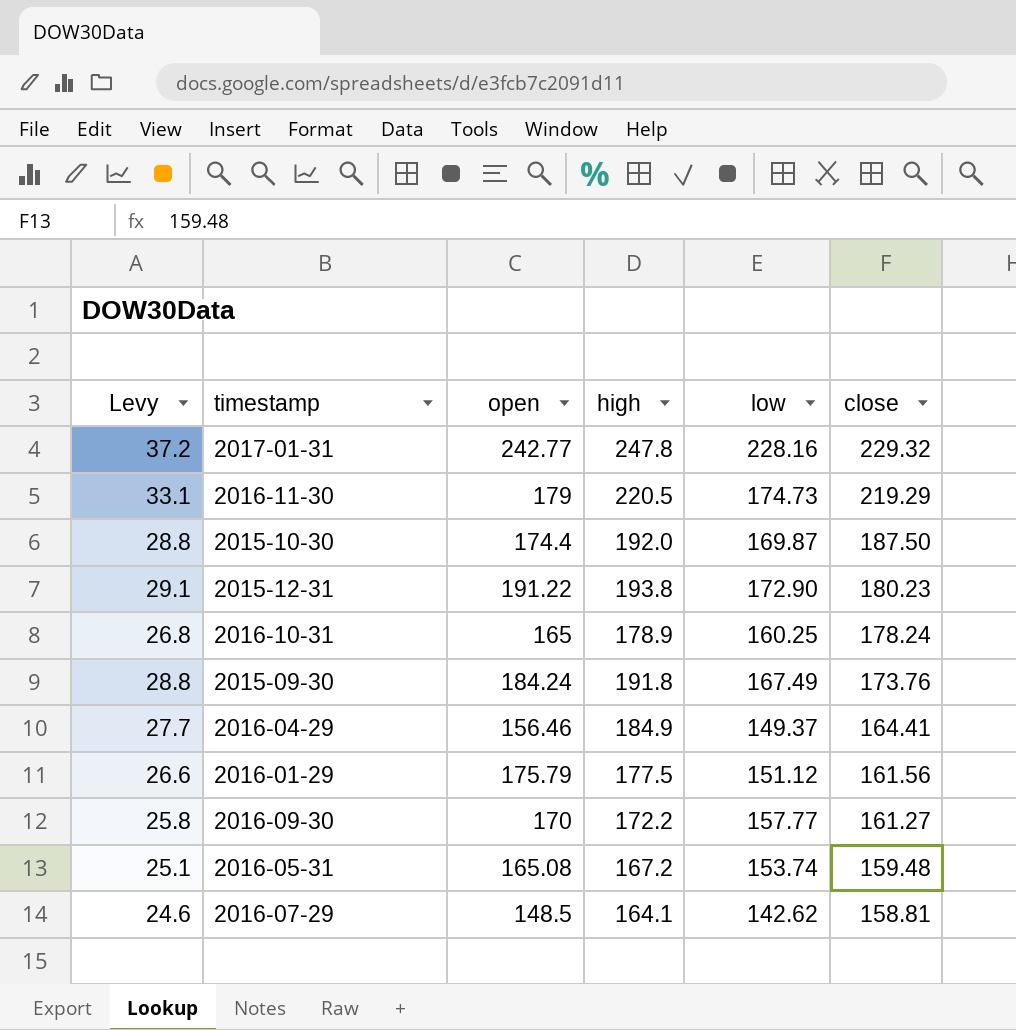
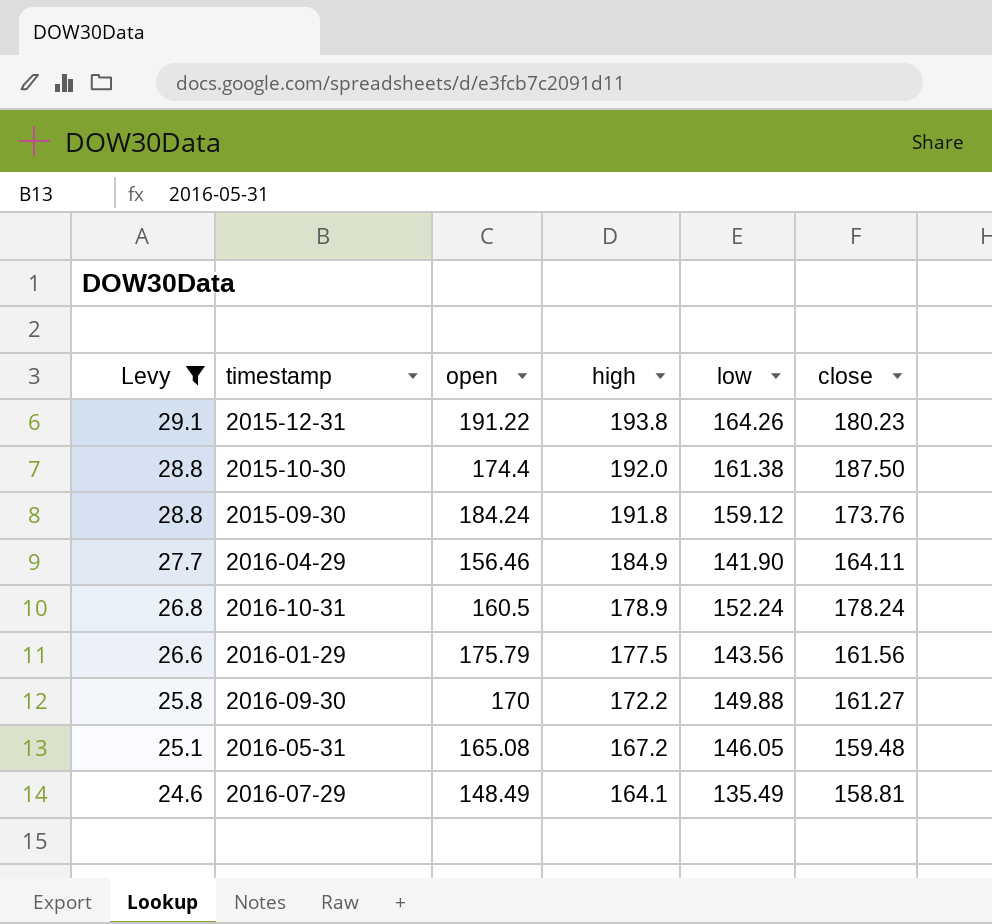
filter: none -> Levy <= 29.1
row order: close descending -> Levy descending
2015-12-31 | low: 172.90 -> 164.26
2015-10-30 | low: 169.87 -> 161.38
2015-09-30 | low: 167.49 -> 159.12
2016-04-29 | low: 149.37 -> 141.90
2016-04-29 | close: 164.41 -> 164.11
2016-10-31 | open: 165 -> 160.5
2016-10-31 | low: 160.25 -> 152.24
2016-01-29 | low: 151.12 -> 143.56
2016-09-30 | low: 157.77 -> 149.88
2016-05-31 | low: 153.74 -> 146.05
2016-07-29 | open: 148.5 -> 148.49
2016-07-29 | low: 142.62 -> 135.49

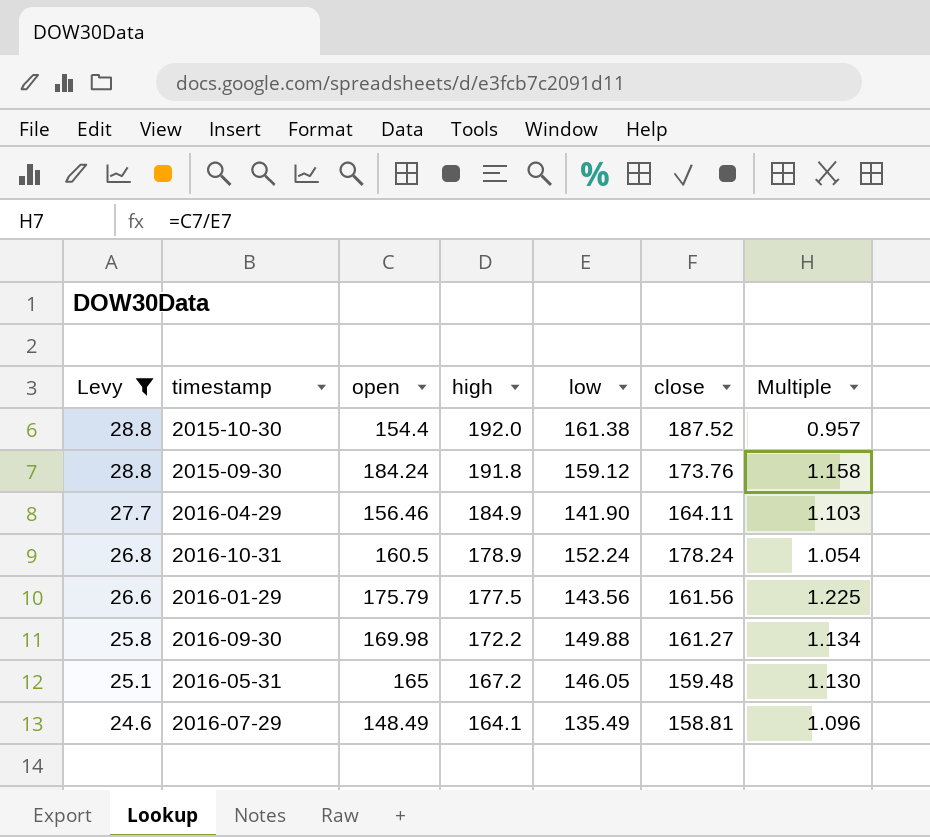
column Multiple | formula: none -> [open] / [low]
row 2015-12-31: 29.1 | 191.22 | 193.8 | 164.26 | 180.23 -> none
2015-10-30 | open: 174.4 -> 154.4
2015-10-30 | close: 187.50 -> 187.52
2016-09-30 | open: 170 -> 169.98
2016-05-31 | open: 165.08 -> 165

